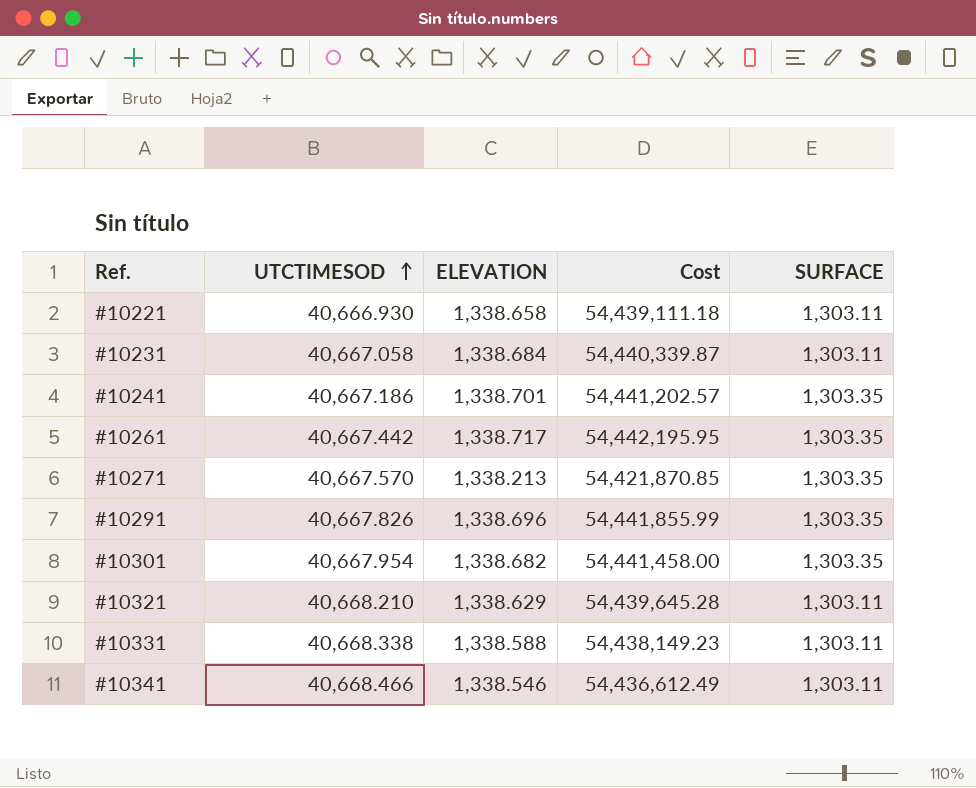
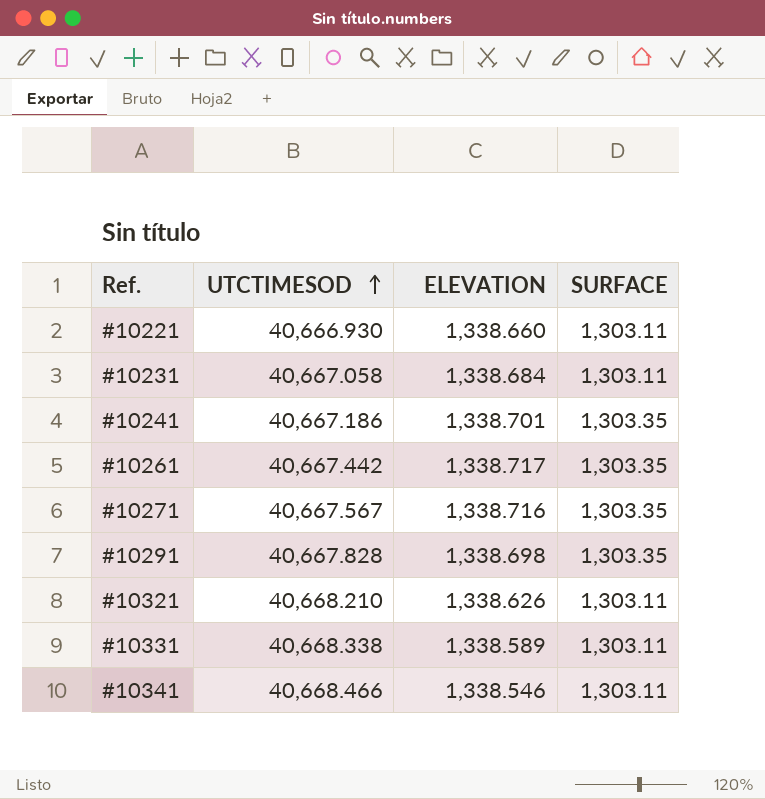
column Cost | formula: [UTCTIMESOD] * [ELEVATION] -> none
row #10301: 40,667.954 | 1,338.682 | 54,441,458.00 | 1,303.35 -> none
#10221 | ELEVATION: 1,338.658 -> 1,338.660
#10271 | UTCTIMESOD: 40,667.570 -> 40,667.567
#10271 | ELEVATION: 1,338.213 -> 1,338.716
#10291 | UTCTIMESOD: 40,667.826 -> 40,667.828
#10291 | ELEVATION: 1,338.696 -> 1,338.698
#10321 | ELEVATION: 1,338.629 -> 1,338.626
#10331 | ELEVATION: 1,338.588 -> 1,338.589

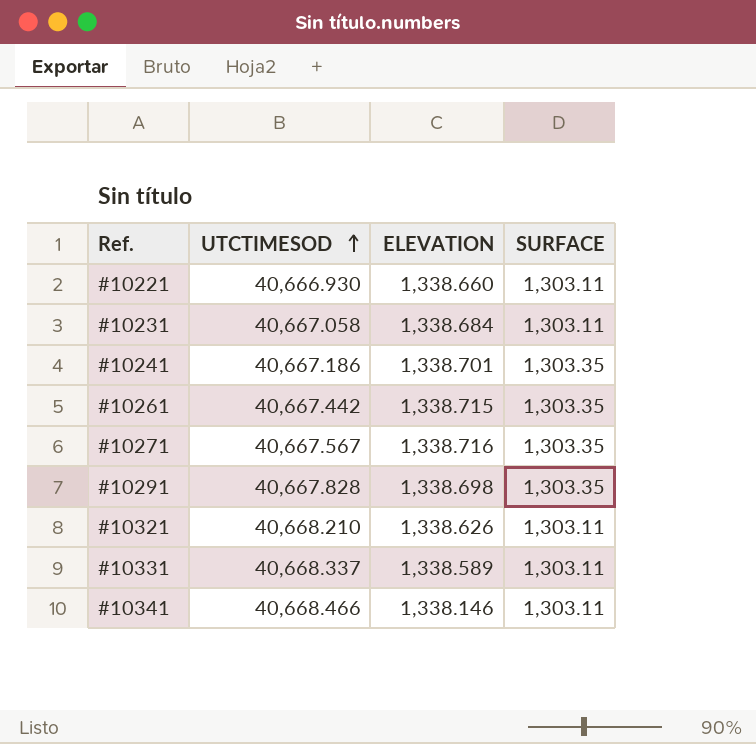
#10261 | ELEVATION: 1,338.717 -> 1,338.715
#10331 | UTCTIMESOD: 40,668.338 -> 40,668.337
#10341 | ELEVATION: 1,338.546 -> 1,338.146

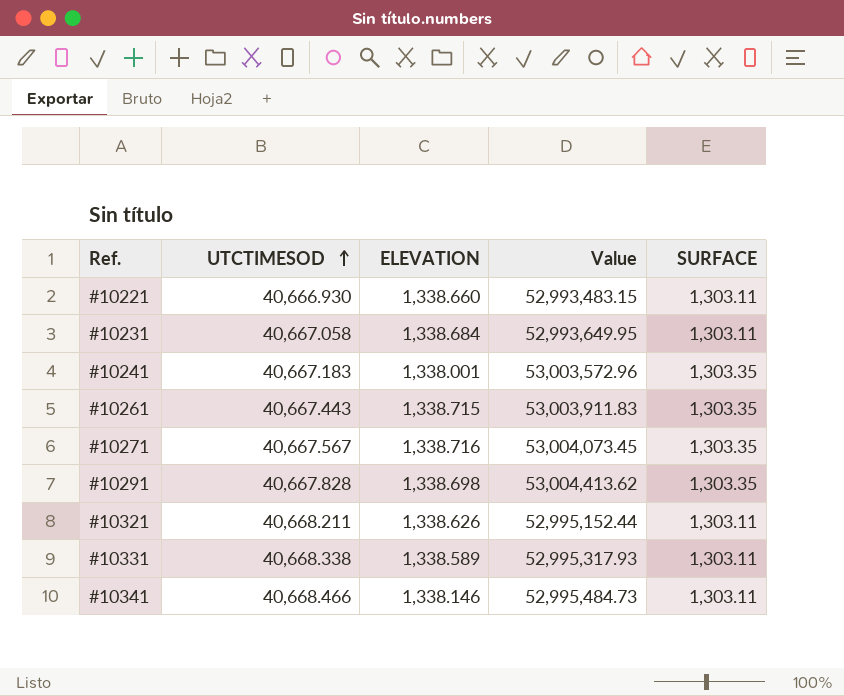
column Value | formula: none -> [UTCTIMESOD] * [SURFACE]
#10241 | UTCTIMESOD: 40,667.186 -> 40,667.183
#10241 | ELEVATION: 1,338.701 -> 1,338.001
#10261 | UTCTIMESOD: 40,667.442 -> 40,667.443
#10321 | UTCTIMESOD: 40,668.210 -> 40,668.211
#10331 | UTCTIMESOD: 40,668.337 -> 40,668.338

